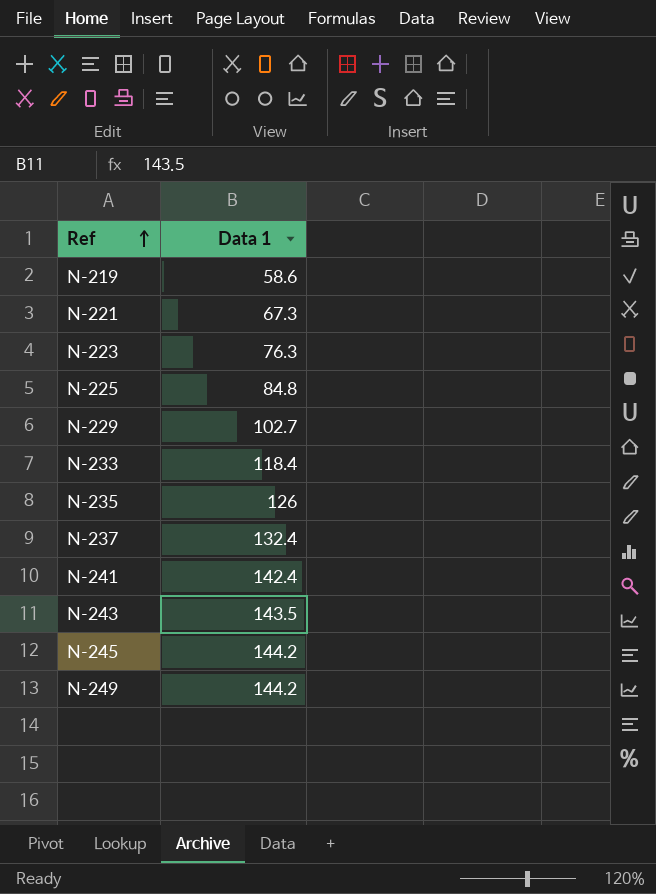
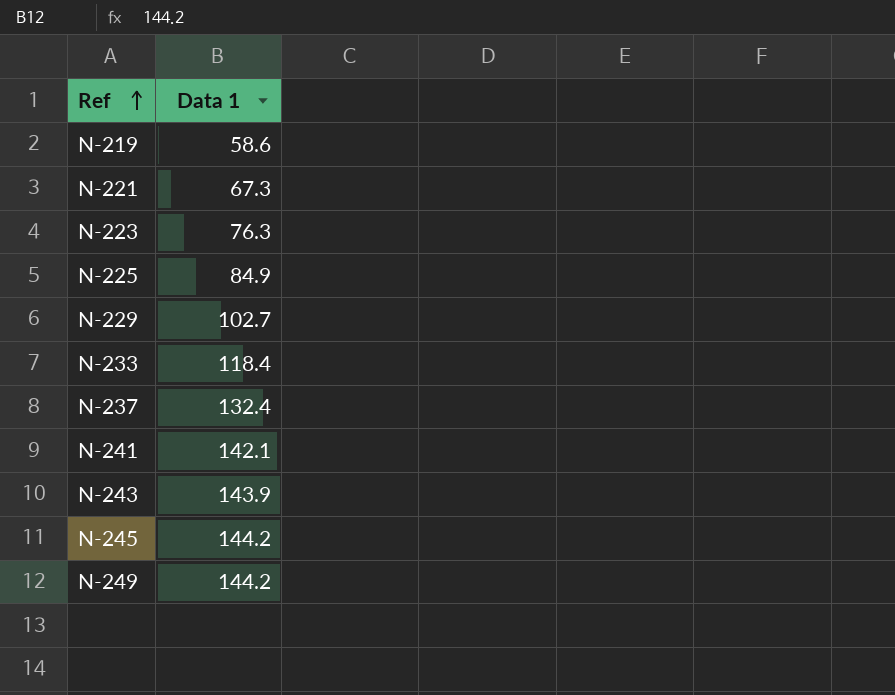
row N-235: 126 -> none
N-225 | Data 1: 84.8 -> 84.9
N-241 | Data 1: 142.4 -> 142.1
N-243 | Data 1: 143.5 -> 143.9

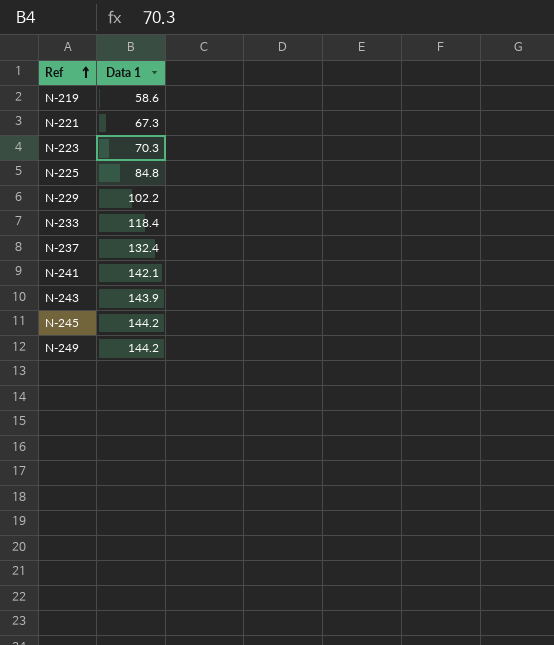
N-223 | Data 1: 76.3 -> 70.3
N-225 | Data 1: 84.9 -> 84.8
N-229 | Data 1: 102.7 -> 102.2

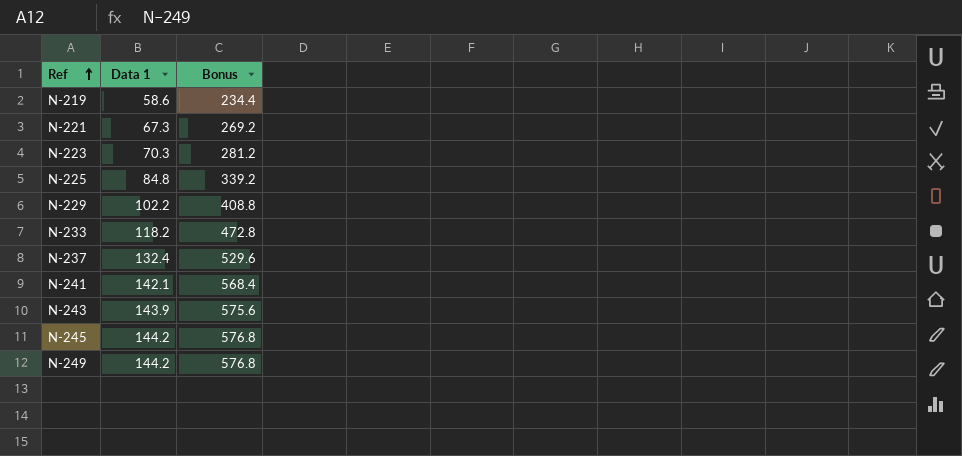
column Bonus | formula: none -> [Data 1] * 4
N-233 | Data 1: 118.4 -> 118.2

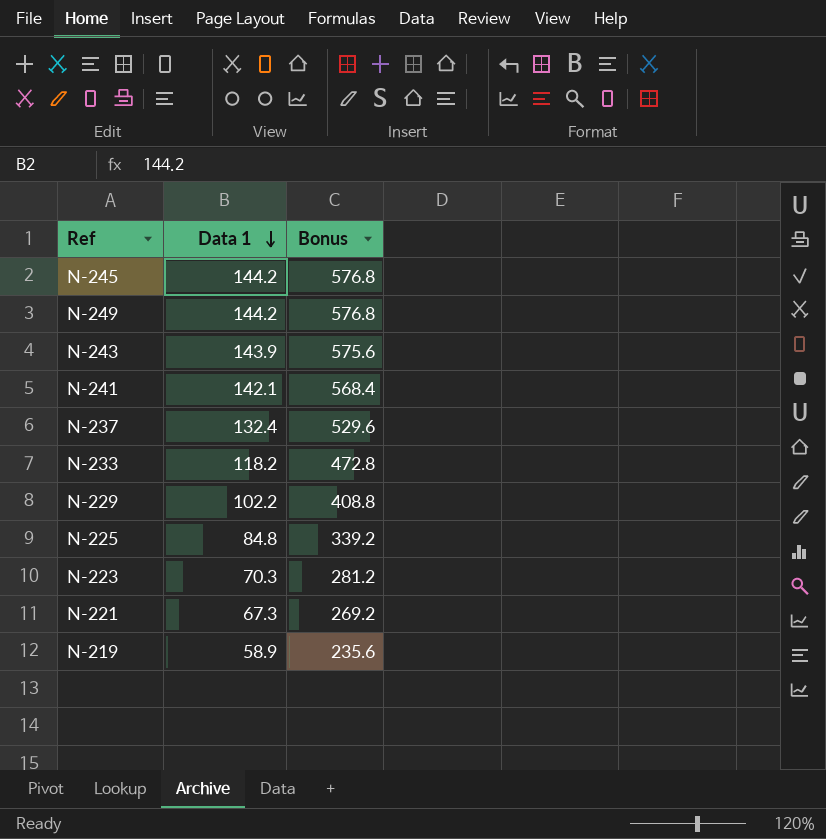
row order: Ref ascending -> Data 1 descending
N-219 | Data 1: 58.6 -> 58.9
N-219 | Bonus: 234.4 -> 235.6

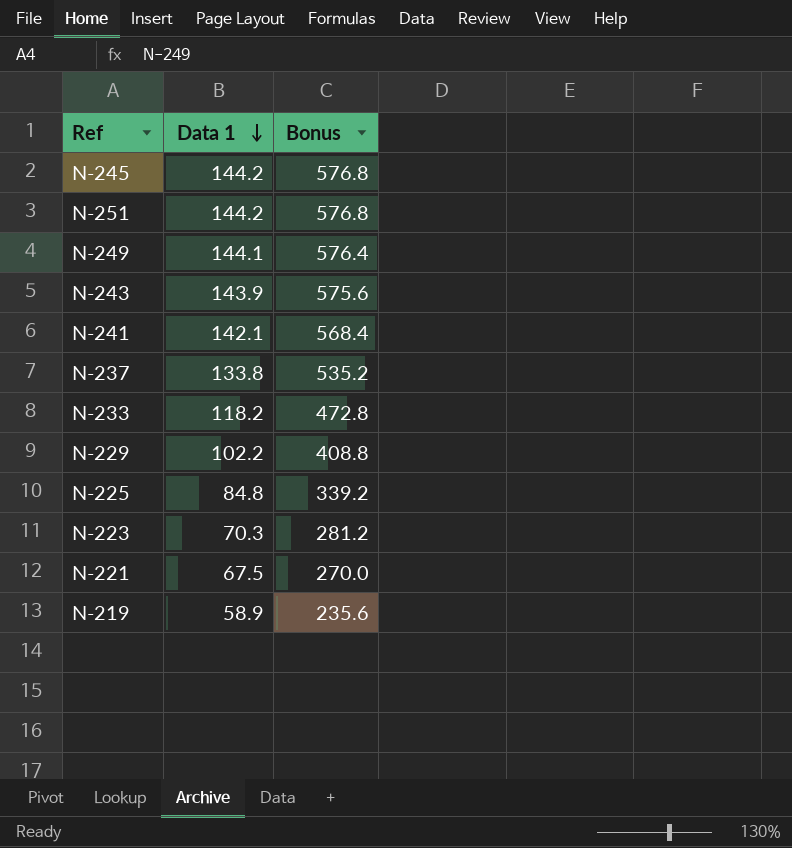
row N-251: none -> 144.2 | 576.8
N-249 | Data 1: 144.2 -> 144.1
N-249 | Bonus: 576.8 -> 576.4
N-237 | Data 1: 132.4 -> 133.8
N-237 | Bonus: 529.6 -> 535.2
N-221 | Data 1: 67.3 -> 67.5
N-221 | Bonus: 269.2 -> 270.0

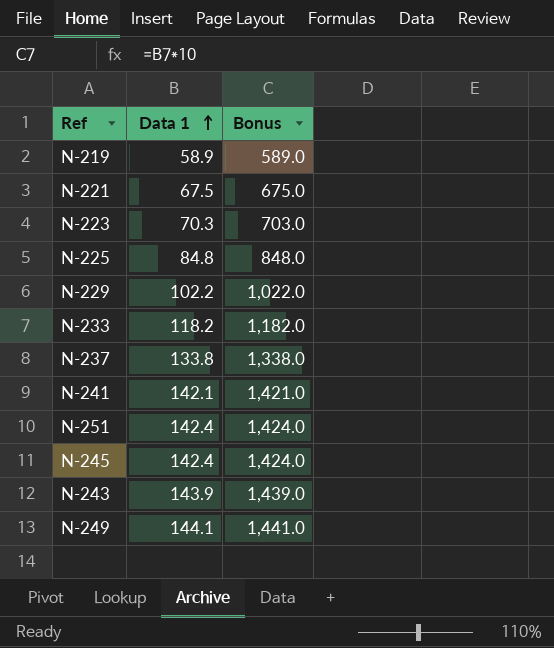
row order: Data 1 descending -> Data 1 ascending
column Bonus | formula: [Data 1] * 4 -> [Data 1] * 10
N-251 | Data 1: 144.2 -> 142.4
N-245 | Data 1: 144.2 -> 142.4

